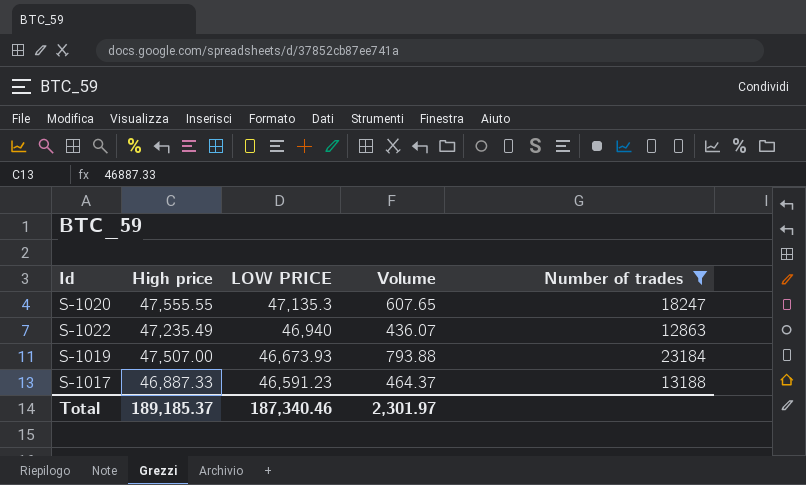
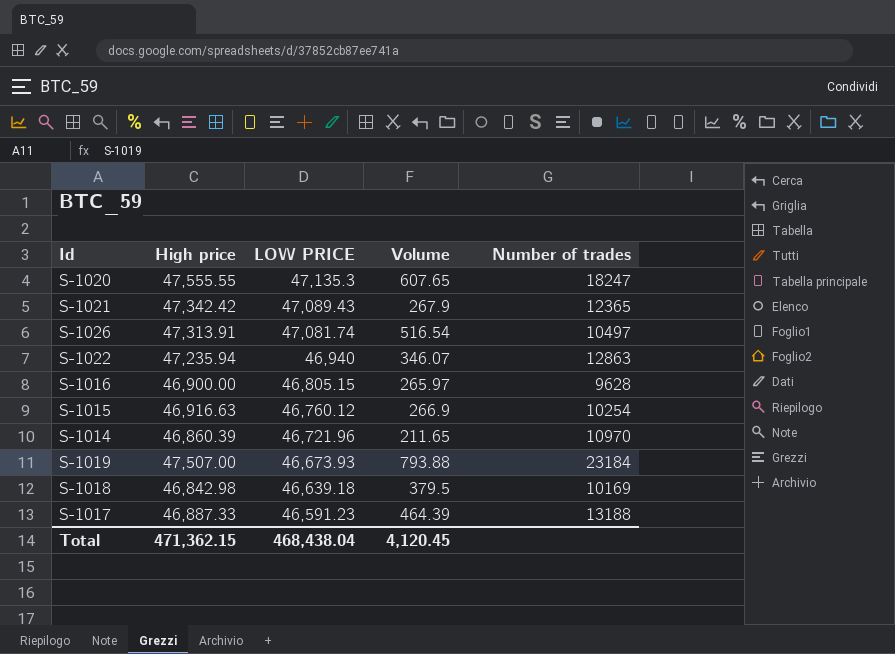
filter: Number of trades >= 12863 -> none
S-1022 | High price: 47,235.49 -> 47,235.94
S-1022 | Volume: 436.07 -> 346.07
S-1017 | Volume: 464.37 -> 464.39
Total | High price: 189,185.37 -> 471,362.15
Total | LOW PRICE: 187,340.46 -> 468,438.04
Total | Volume: 2,301.97 -> 4,120.45

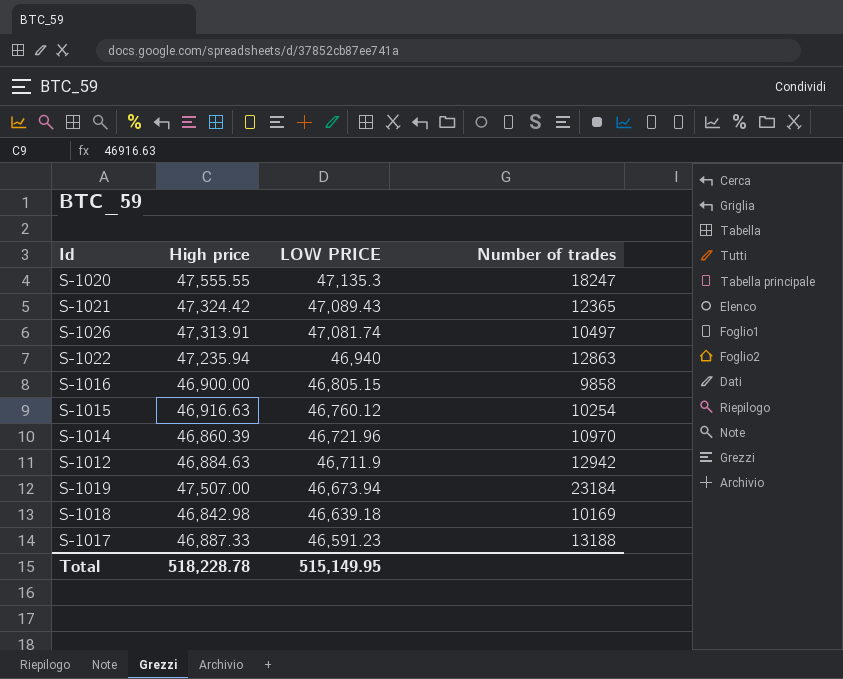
column Volume | position: 4 -> none
S-1021 | High price: 47,342.42 -> 47,324.42
S-1016 | Number of trades: 9628 -> 9858
row S-1012: none -> 46,884.63 | 46,711.9 | 12942
S-1019 | LOW PRICE: 46,673.93 -> 46,673.94
Total | High price: 471,362.15 -> 518,228.78
Total | LOW PRICE: 468,438.04 -> 515,149.95

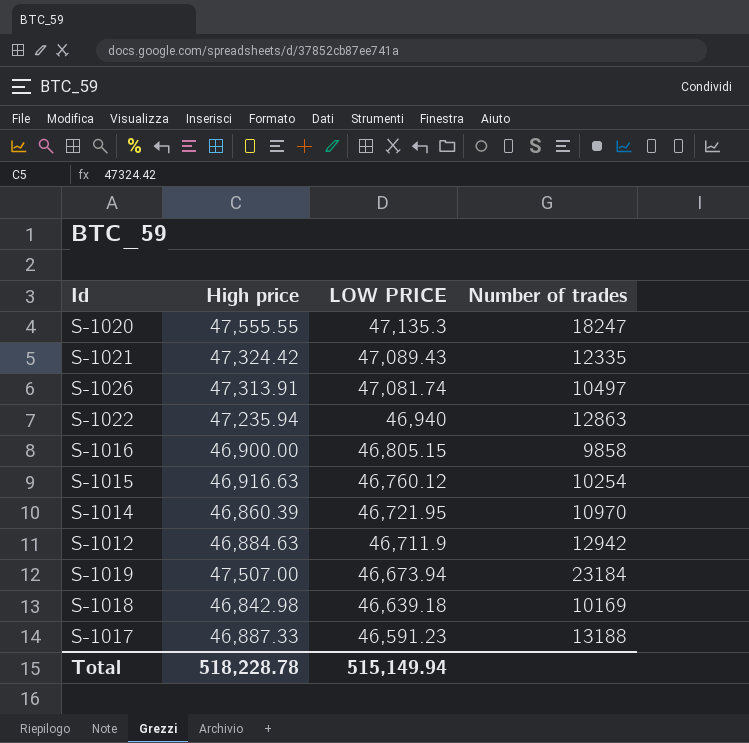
S-1021 | Number of trades: 12365 -> 12335
S-1014 | LOW PRICE: 46,721.96 -> 46,721.95
Total | LOW PRICE: 515,149.95 -> 515,149.94

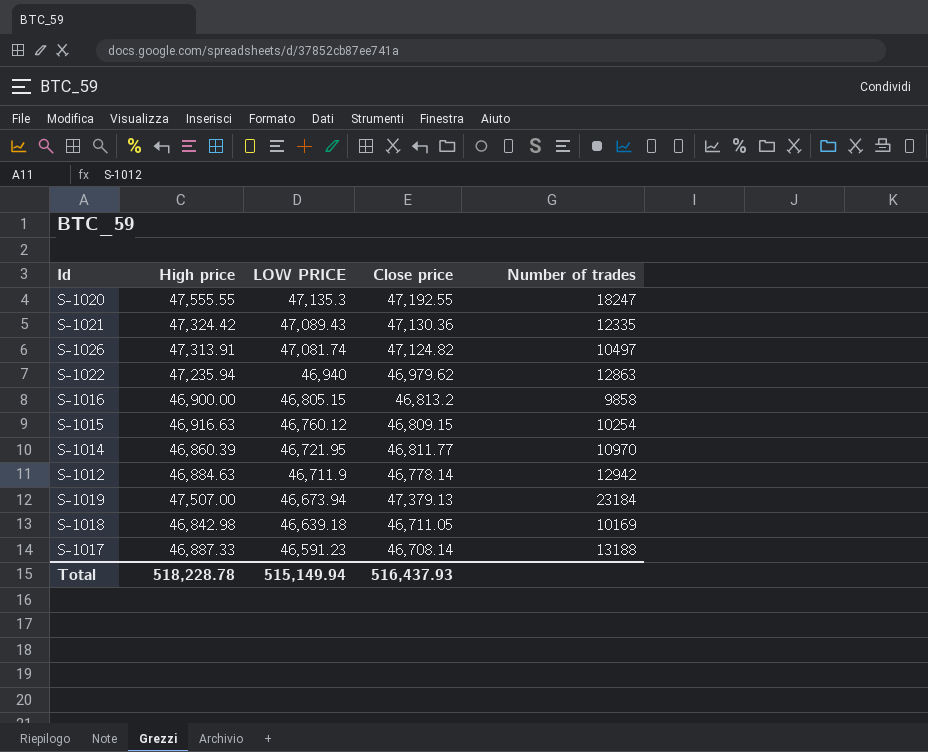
column Close price | position: none -> 4

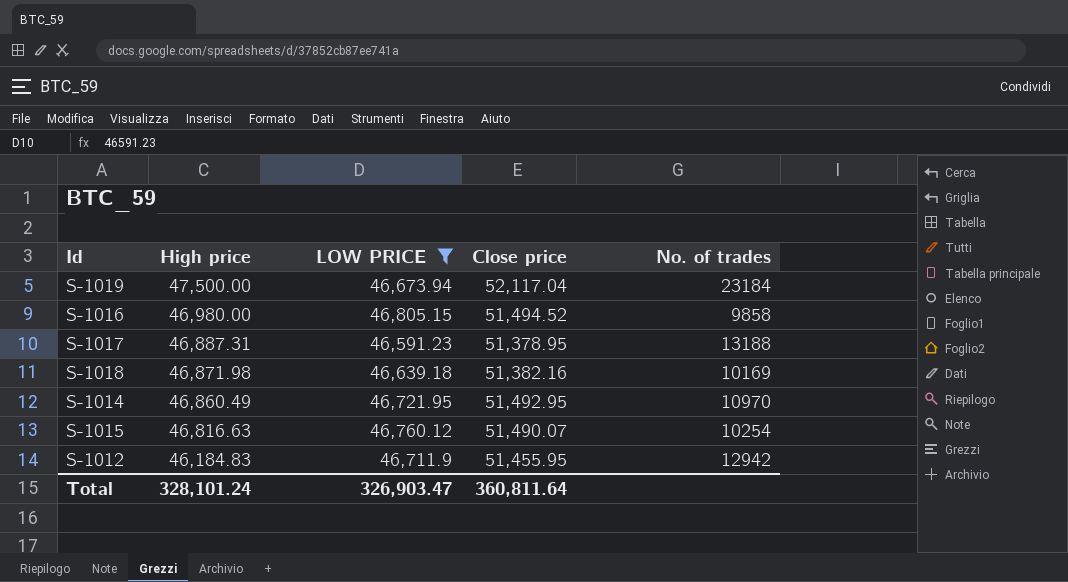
filter: none -> LOW PRICE <= 46,805.15
row order: LOW PRICE descending -> High price descending
column name: Number of trades -> No. of trades
S-1019 | High price: 47,507.00 -> 47,500.00
S-1019 | Close price: 47,379.13 -> 52,117.04
S-1016 | High price: 46,900.00 -> 46,980.00
S-1016 | Close price: 46,813.2 -> 51,494.52
S-1017 | High price: 46,887.33 -> 46,887.31
S-1017 | Close price: 46,708.14 -> 51,378.95
S-1018 | High price: 46,842.98 -> 46,871.98
S-1018 | Close price: 46,711.05 -> 51,382.16
S-1014 | High price: 46,860.39 -> 46,860.49
S-1014 | Close price: 46,811.77 -> 51,492.95
S-1015 | High price: 46,916.63 -> 46,816.63
S-1015 | Close price: 46,809.15 -> 51,490.07
S-1012 | High price: 46,884.63 -> 46,184.83
S-1012 | Close price: 46,778.14 -> 51,455.95
Total | High price: 518,228.78 -> 328,101.24
Total | LOW PRICE: 515,149.94 -> 326,903.47
Total | Close price: 516,437.93 -> 360,811.64

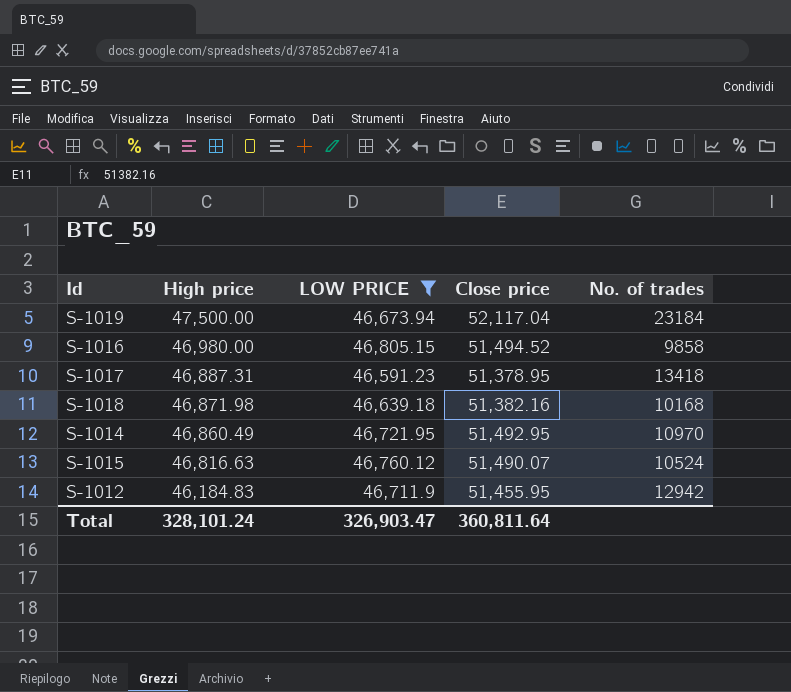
S-1017 | No. of trades: 13188 -> 13418
S-1018 | No. of trades: 10169 -> 10168
S-1015 | No. of trades: 10254 -> 10524

